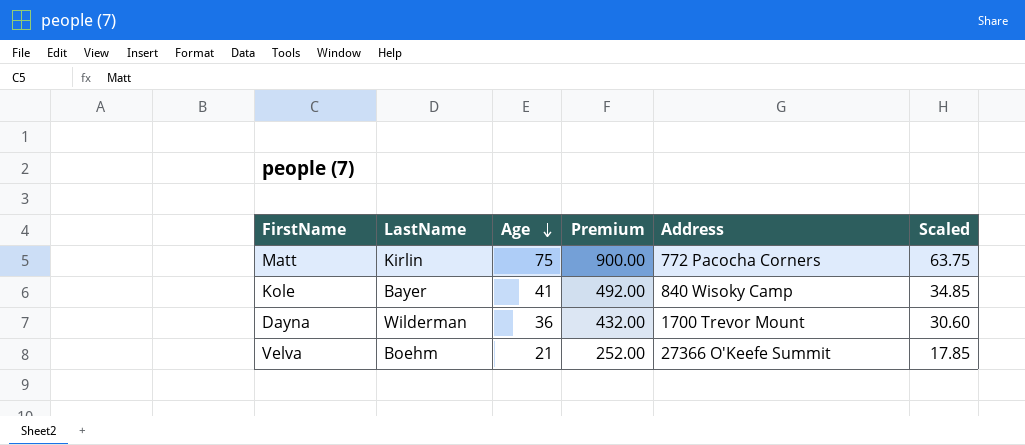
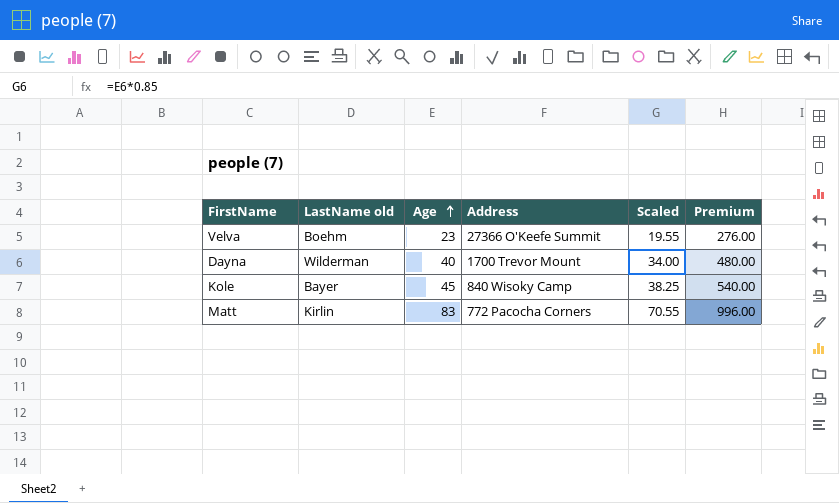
row order: Age descending -> Age ascending
column name: LastName -> LastName old
column Premium | position: 4 -> 6
Velva | Age: 21 -> 23
Velva | Scaled: 17.85 -> 19.55
Velva | Premium: 252.00 -> 276.00
Dayna | Age: 36 -> 40
Dayna | Scaled: 30.60 -> 34.00
Dayna | Premium: 432.00 -> 480.00
Kole | Age: 41 -> 45
Kole | Scaled: 34.85 -> 38.25
Kole | Premium: 492.00 -> 540.00
Matt | Age: 75 -> 83
Matt | Scaled: 63.75 -> 70.55
Matt | Premium: 900.00 -> 996.00

